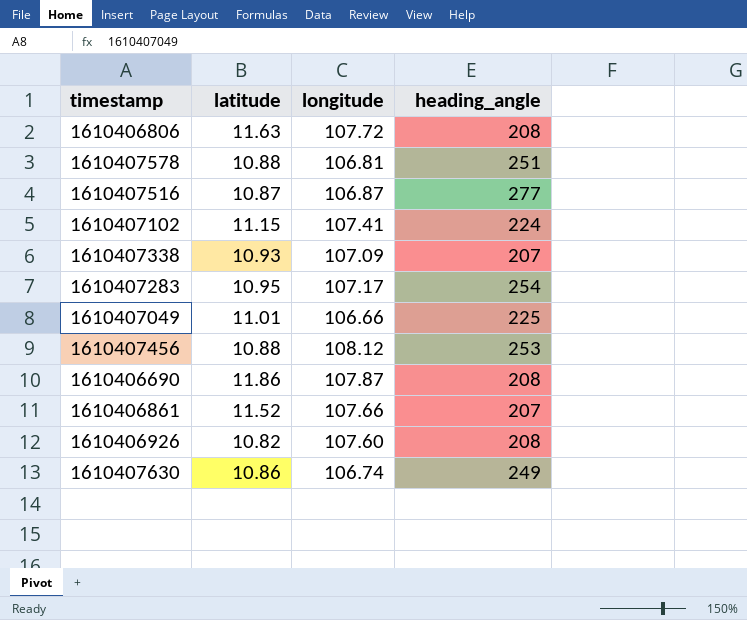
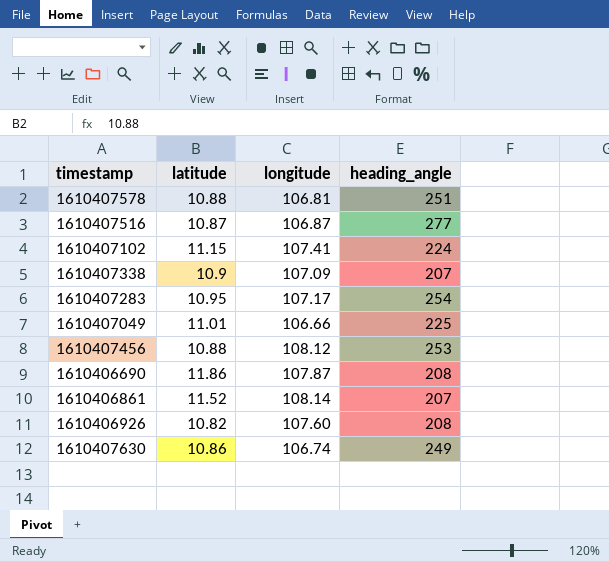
row 1610406806: 11.63 | 107.72 | 208 -> none
1610407338 | latitude: 10.93 -> 10.9
1610406861 | longitude: 107.66 -> 108.14

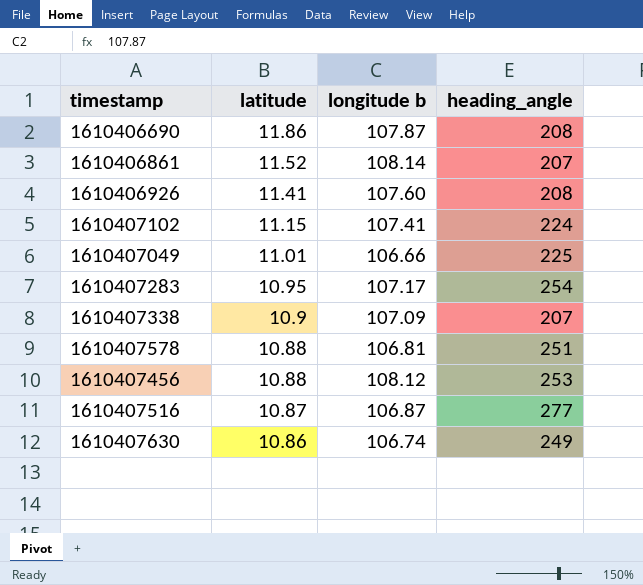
row order: none -> latitude descending
column name: longitude -> longitude b
1610406926 | latitude: 10.82 -> 11.41

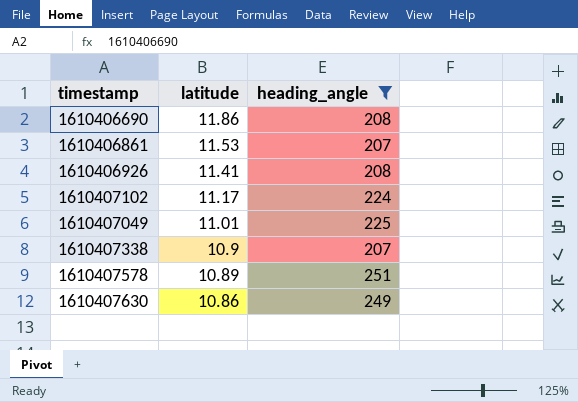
filter: none -> heading_angle <= 251
column longitude b | position: 3 -> none
1610406861 | latitude: 11.52 -> 11.53
1610407102 | latitude: 11.15 -> 11.17
1610407578 | latitude: 10.88 -> 10.89

